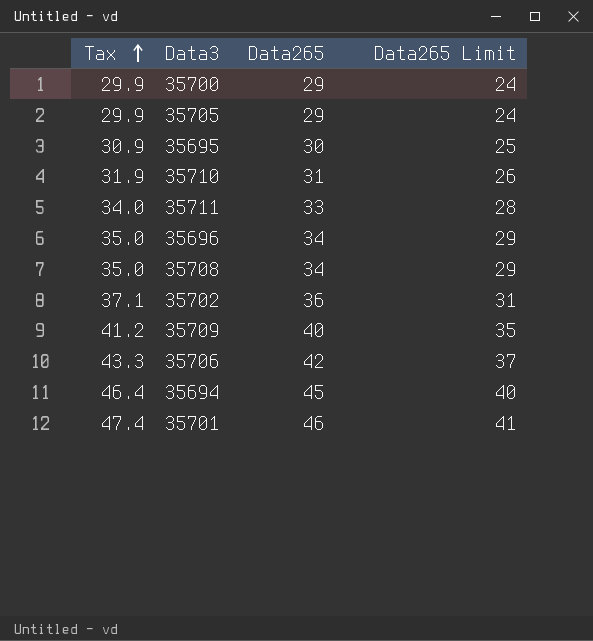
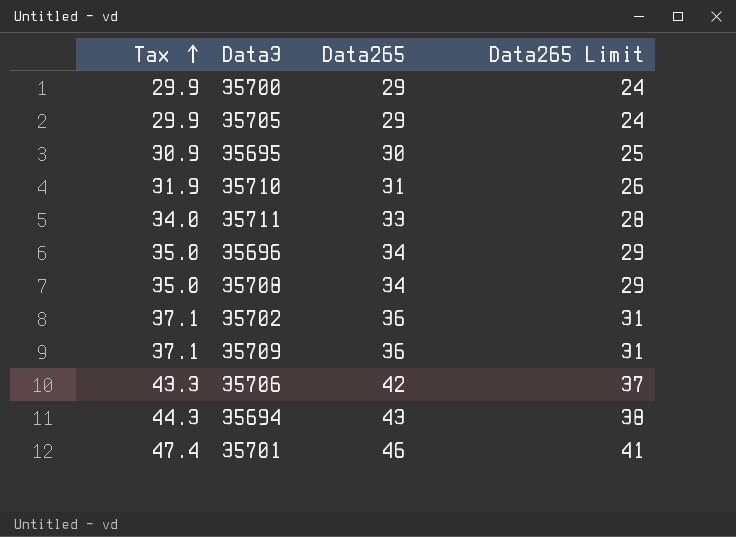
35709 | Tax: 41.2 -> 37.1
35709 | Data265: 40 -> 36
35709 | Data265 Limit: 35 -> 31
35694 | Tax: 46.4 -> 44.3
35694 | Data265: 45 -> 43
35694 | Data265 Limit: 40 -> 38

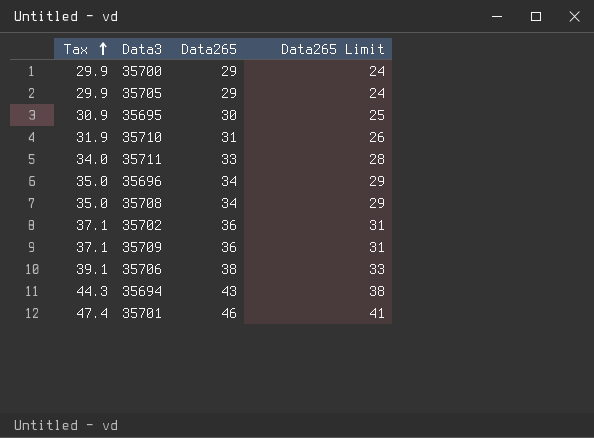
35706 | Tax: 43.3 -> 39.1
35706 | Data265: 42 -> 38
35706 | Data265 Limit: 37 -> 33

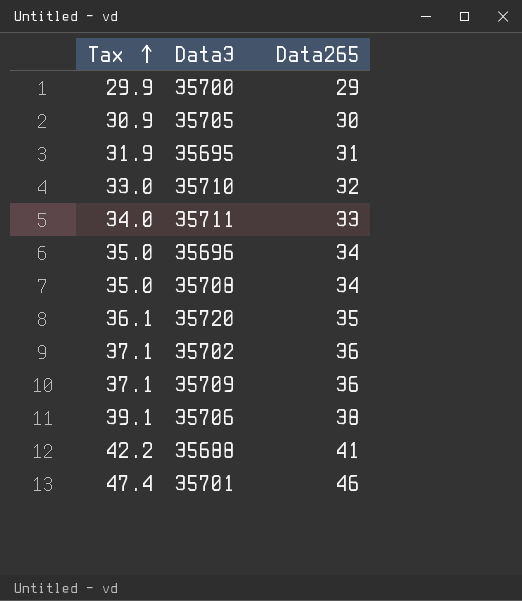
column Data265 Limit | formula: [Data265] - 5 -> none
row 35694: 44.3 | 43 | 38 -> none
35705 | Tax: 29.9 -> 30.9
35705 | Data265: 29 -> 30
35695 | Tax: 30.9 -> 31.9
35695 | Data265: 30 -> 31
35710 | Tax: 31.9 -> 33.0
35710 | Data265: 31 -> 32
row 35720: none -> 36.1 | 35
row 35688: none -> 42.2 | 41

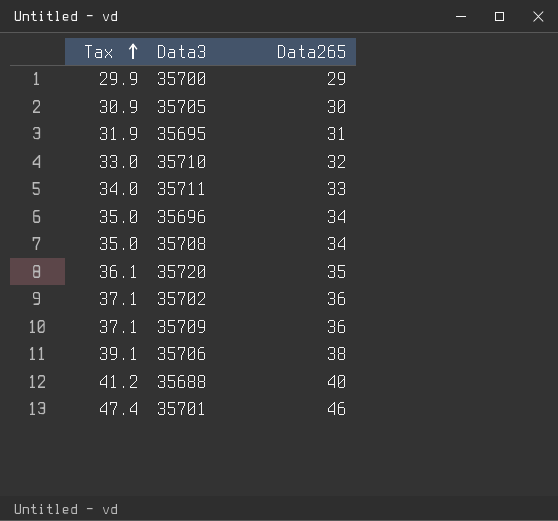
35688 | Tax: 42.2 -> 41.2
35688 | Data265: 41 -> 40

